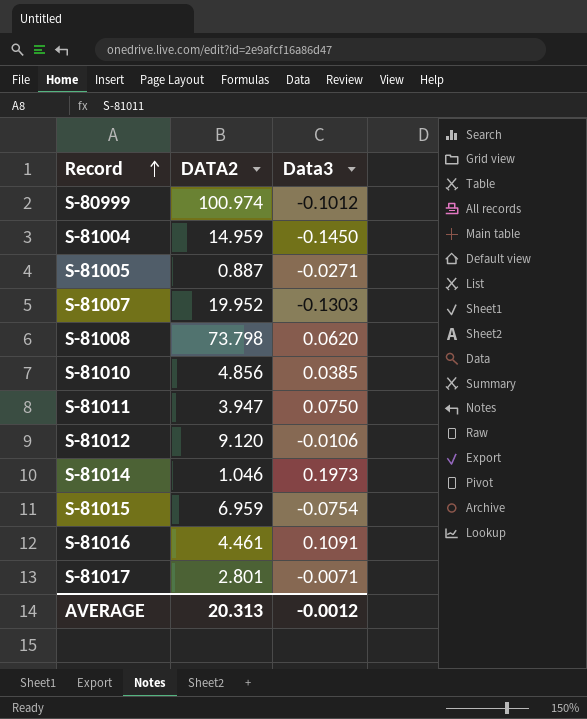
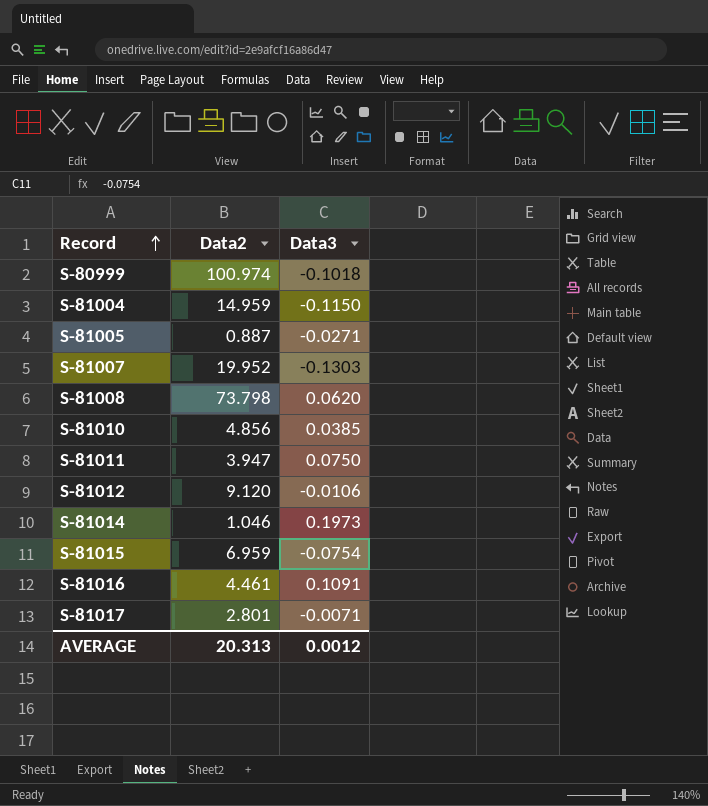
column name: DATA2 -> Data2
S-80999 | Data3: -0.1012 -> -0.1018
S-81004 | Data3: -0.1450 -> -0.1150
AVERAGE | Data3: -0.0012 -> 0.0012

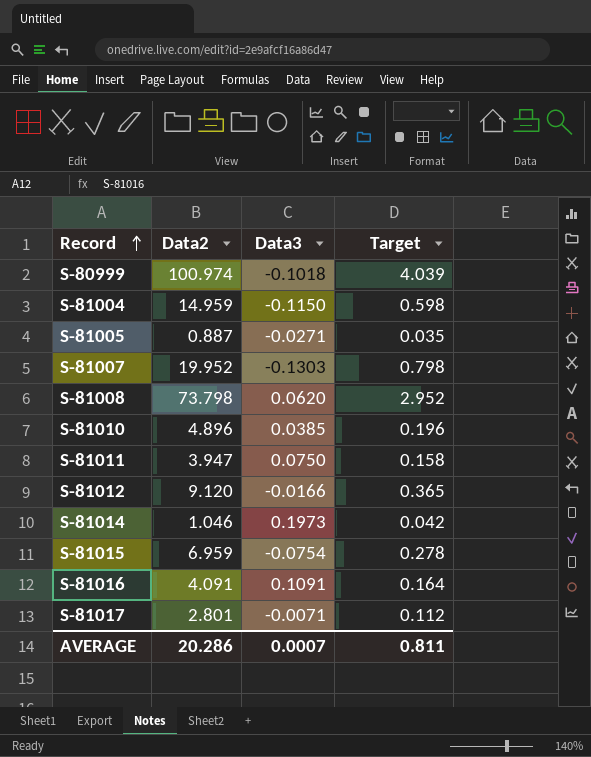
column Target | formula: none -> [Data2] * 0.04
S-81010 | Data2: 4.856 -> 4.896
S-81012 | Data3: -0.0106 -> -0.0166
S-81016 | Data2: 4.461 -> 4.091
AVERAGE | Data2: 20.313 -> 20.286
AVERAGE | Data3: 0.0012 -> 0.0007

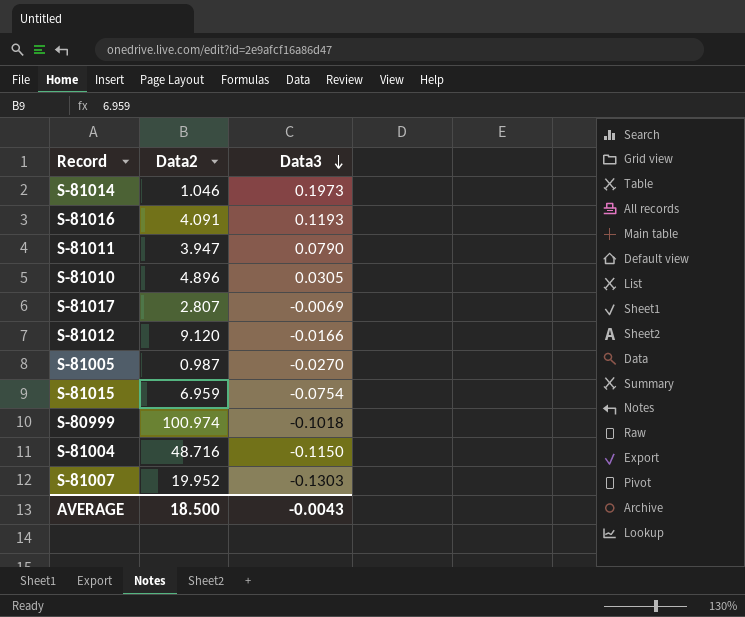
row order: Record ascending -> Data3 descending
column Target | formula: [Data2] * 0.04 -> none
row S-81008: 73.798 | 0.0620 | 2.952 -> none
S-81016 | Data3: 0.1091 -> 0.1193
S-81011 | Data3: 0.0750 -> 0.0790
S-81010 | Data3: 0.0385 -> 0.0305
S-81017 | Data2: 2.801 -> 2.807
S-81017 | Data3: -0.0071 -> -0.0069
S-81005 | Data2: 0.887 -> 0.987
S-81005 | Data3: -0.0271 -> -0.0270
S-81004 | Data2: 14.959 -> 48.716
AVERAGE | Data2: 20.286 -> 18.500
AVERAGE | Data3: 0.0007 -> -0.0043

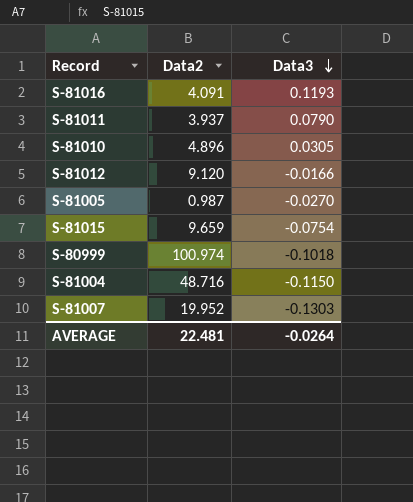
row S-81014: 1.046 | 0.1973 -> none
row S-81017: 2.807 | -0.0069 -> none
S-81011 | Data2: 3.947 -> 3.937
S-81015 | Data2: 6.959 -> 9.659
AVERAGE | Data2: 18.500 -> 22.481
AVERAGE | Data3: -0.0043 -> -0.0264

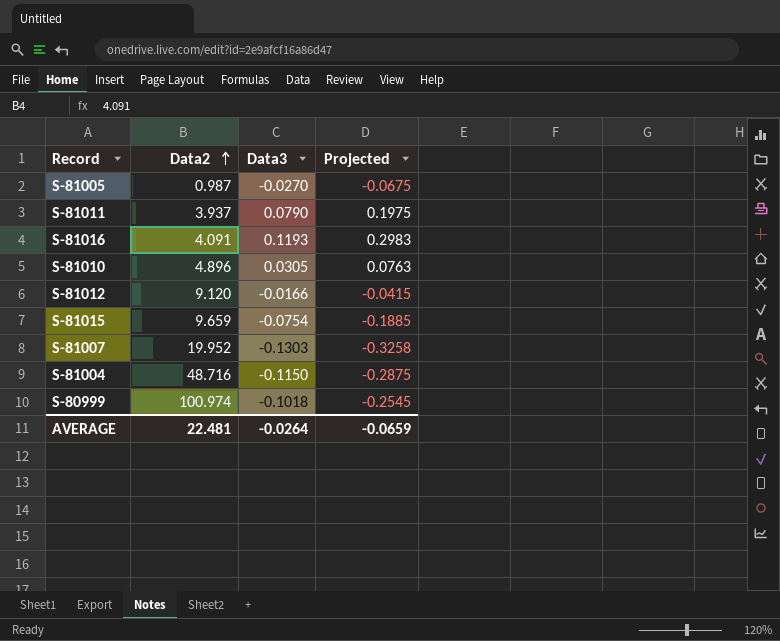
row order: Data3 descending -> Data2 ascending
column Projected | formula: none -> [Data3] * 2.5

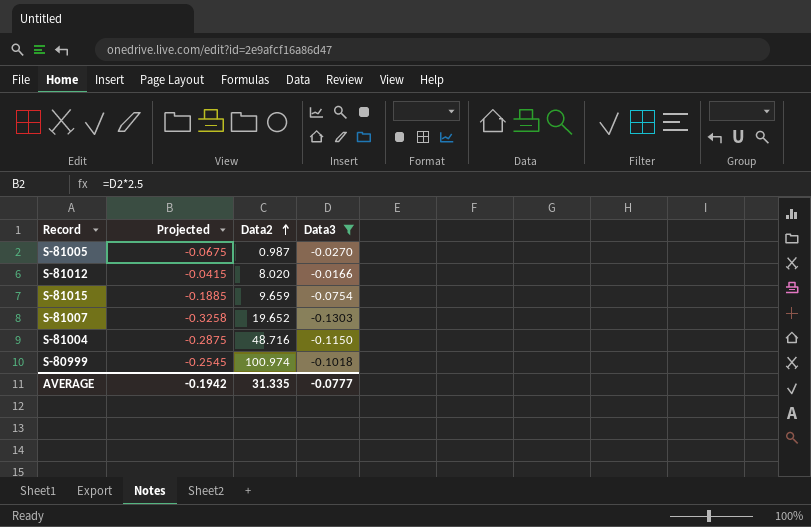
filter: none -> Data3 <= -0.0166
column Projected | position: 4 -> 2
S-81012 | Data2: 9.120 -> 8.020
S-81007 | Data2: 19.952 -> 19.652
AVERAGE | Projected: -0.0659 -> -0.1942
AVERAGE | Data2: 22.481 -> 31.335
AVERAGE | Data3: -0.0264 -> -0.0777

